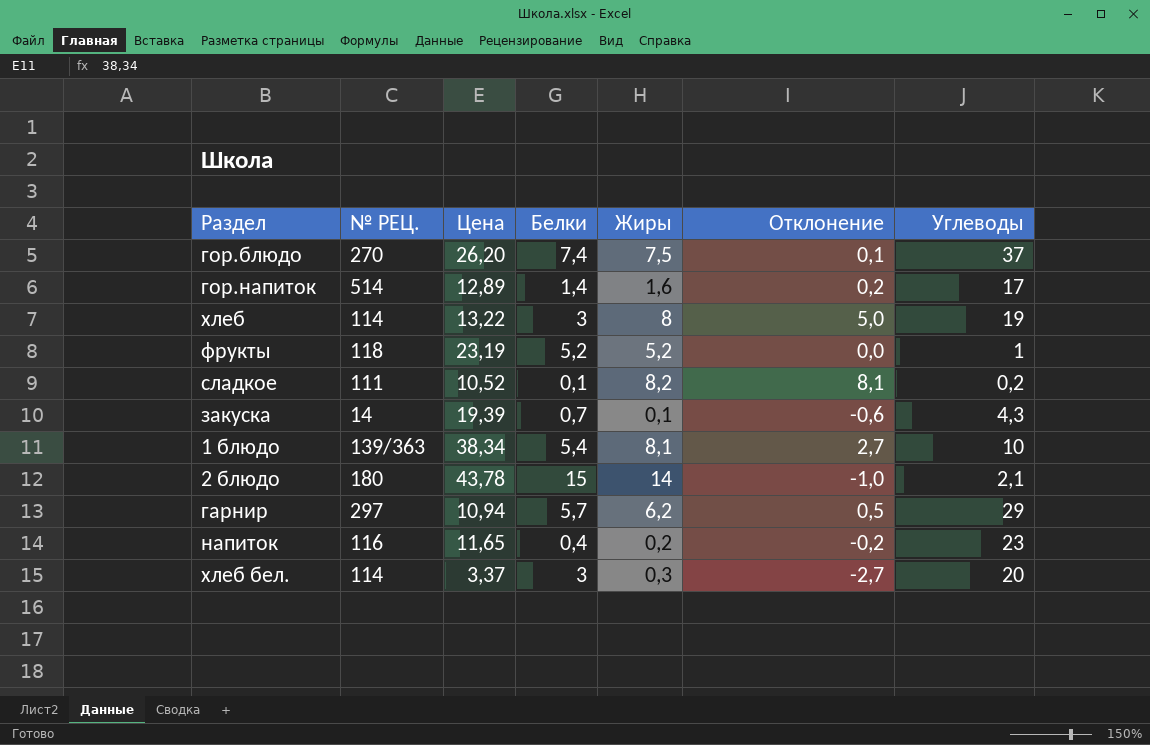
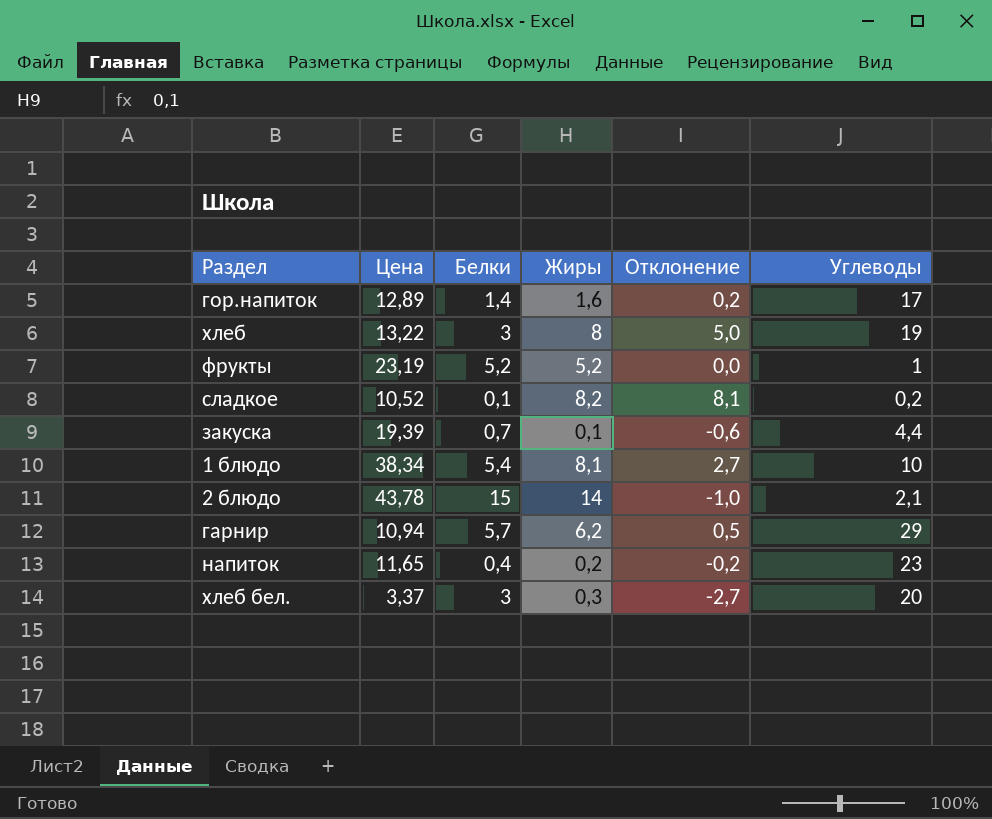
column № РЕЦ. | position: 2 -> none
row гор.блюдо: 270 | 26,20 | 7,4 | 7,5 | 0,1 | 37 -> none
закуска | Углеводы: 4,3 -> 4,4

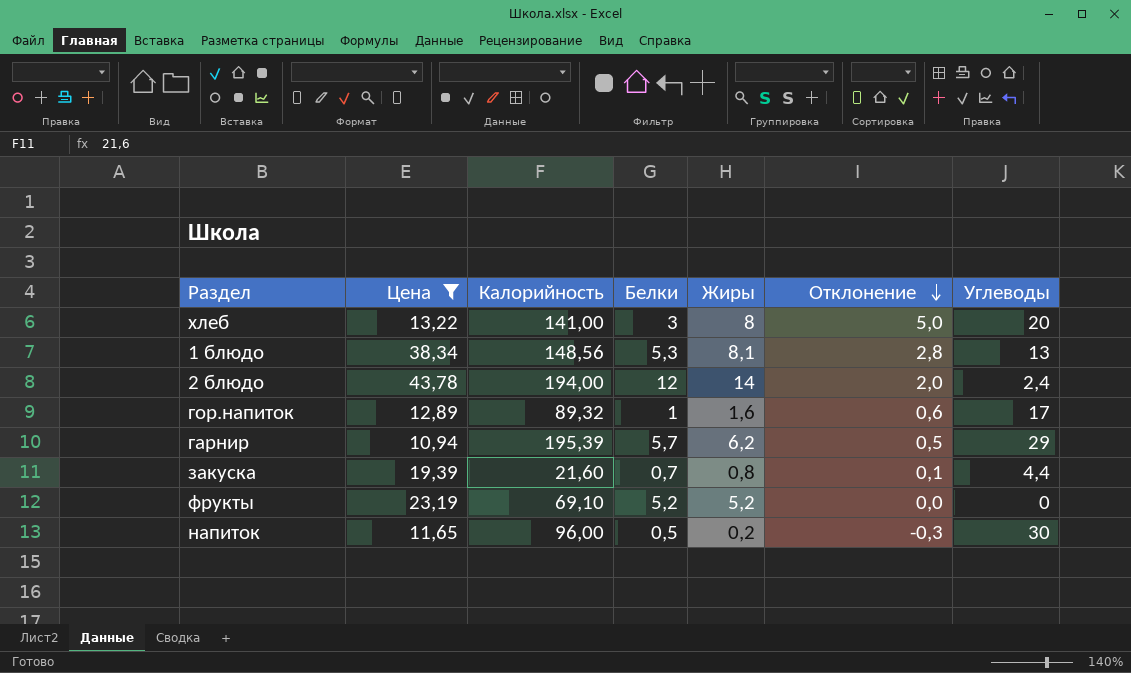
filter: none -> Цена >= 10,94
row order: none -> Отклонение descending
column Калорийность | position: none -> 3
хлеб | Углеводы: 19 -> 20
1 блюдо | Белки: 5,4 -> 5,3
1 блюдо | Отклонение: 2,7 -> 2,8
1 блюдо | Углеводы: 10 -> 13
2 блюдо | Белки: 15 -> 12
2 блюдо | Отклонение: -1,0 -> 2,0
2 блюдо | Углеводы: 2,1 -> 2,4
гор.напиток | Белки: 1,4 -> 1
гор.напиток | Отклонение: 0,2 -> 0,6
закуска | Жиры: 0,1 -> 0,8
закуска | Отклонение: -0,6 -> 0,1
фрукты | Углеводы: 1 -> 0
напиток | Белки: 0,4 -> 0,5
напиток | Отклонение: -0,2 -> -0,3
напиток | Углеводы: 23 -> 30

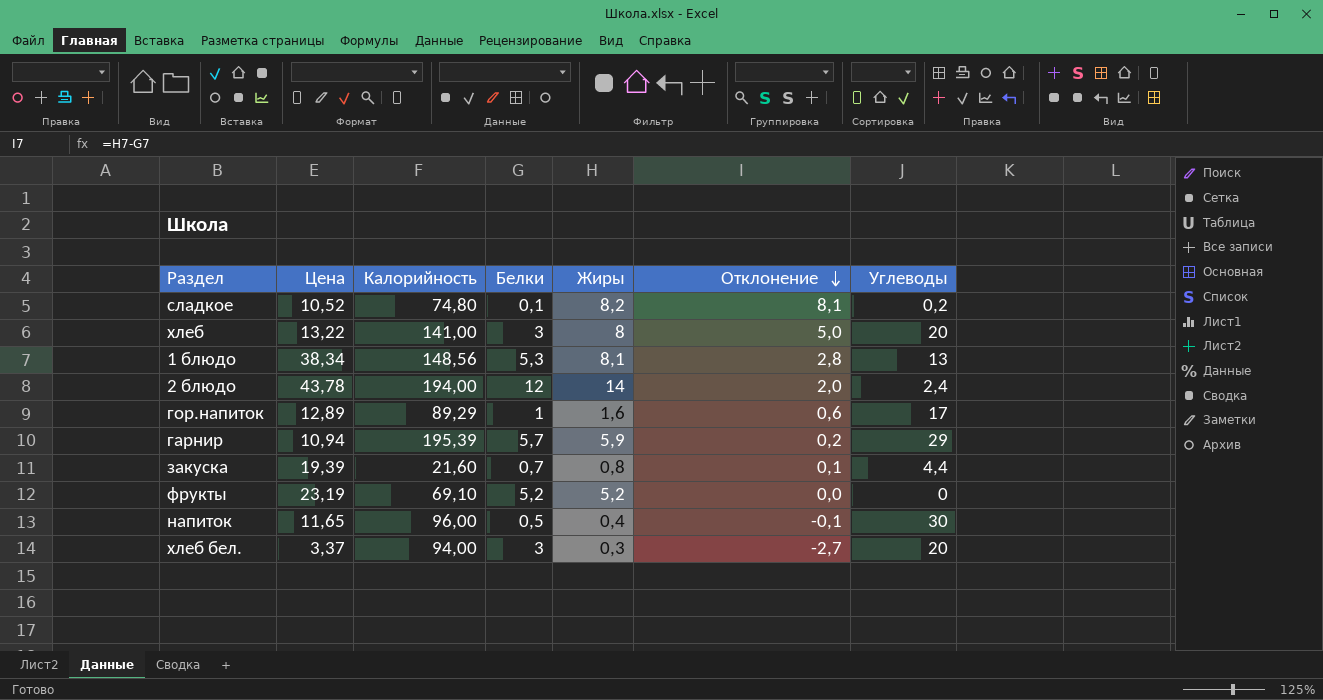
filter: Цена >= 10,94 -> none
гор.напиток | Калорийность: 89,32 -> 89,29
гарнир | Жиры: 6,2 -> 5,9
гарнир | Отклонение: 0,5 -> 0,2
напиток | Жиры: 0,2 -> 0,4
напиток | Отклонение: -0,3 -> -0,1

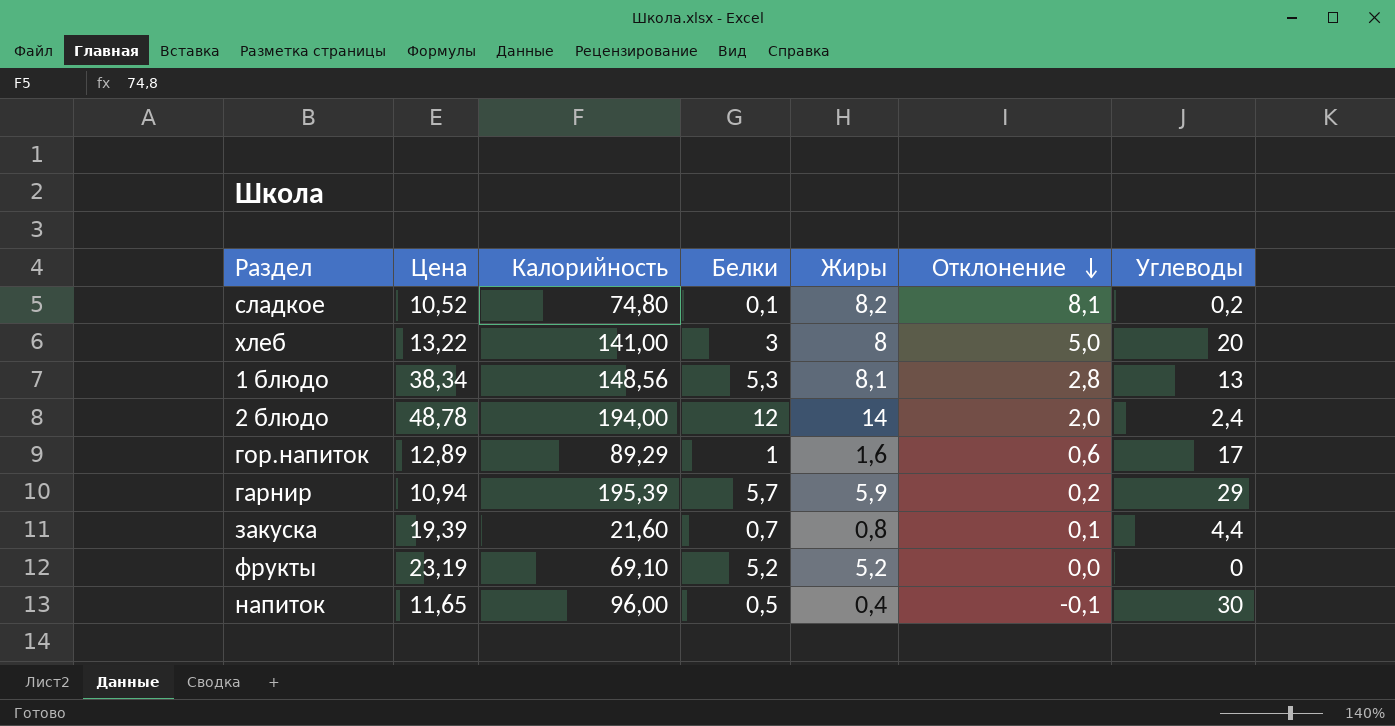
row хлеб бел.: 3,37 | 94,00 | 3 | 0,3 | -2,7 | 20 -> none
2 блюдо | Цена: 43,78 -> 48,78

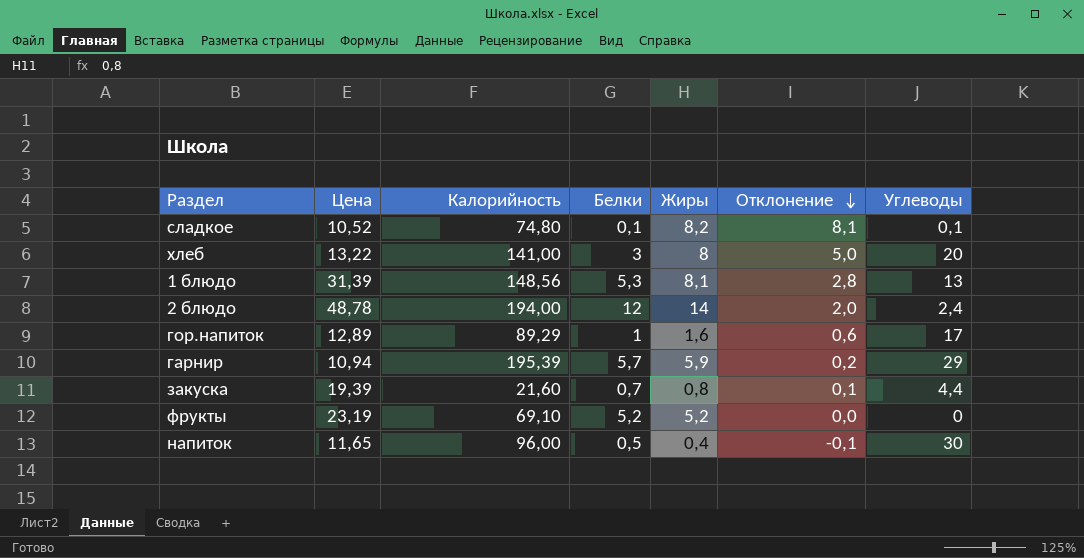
сладкое | Углеводы: 0,2 -> 0,1
1 блюдо | Цена: 38,34 -> 31,39

